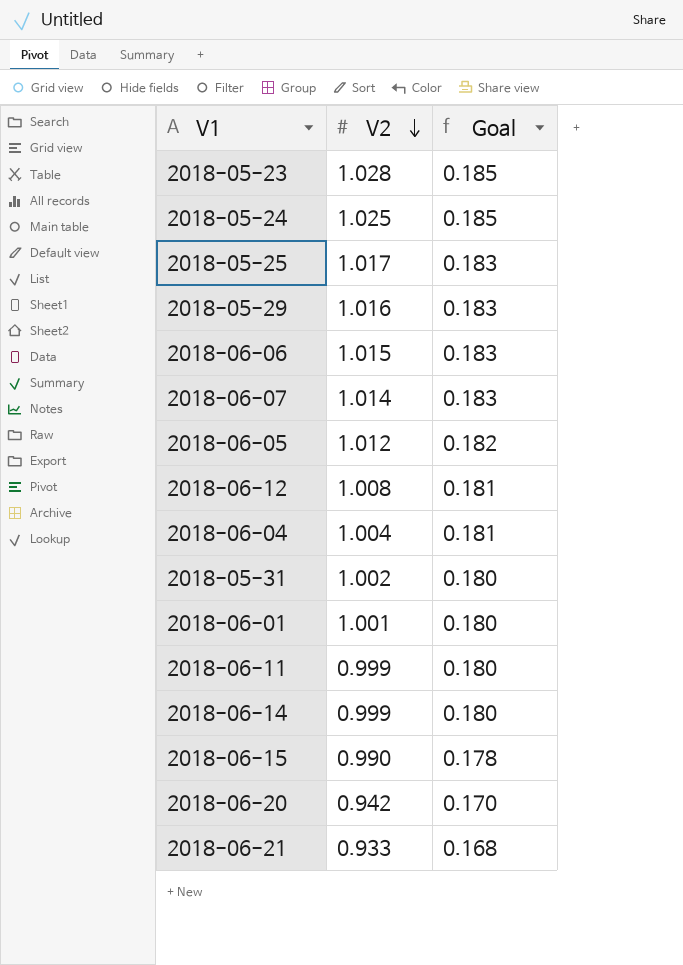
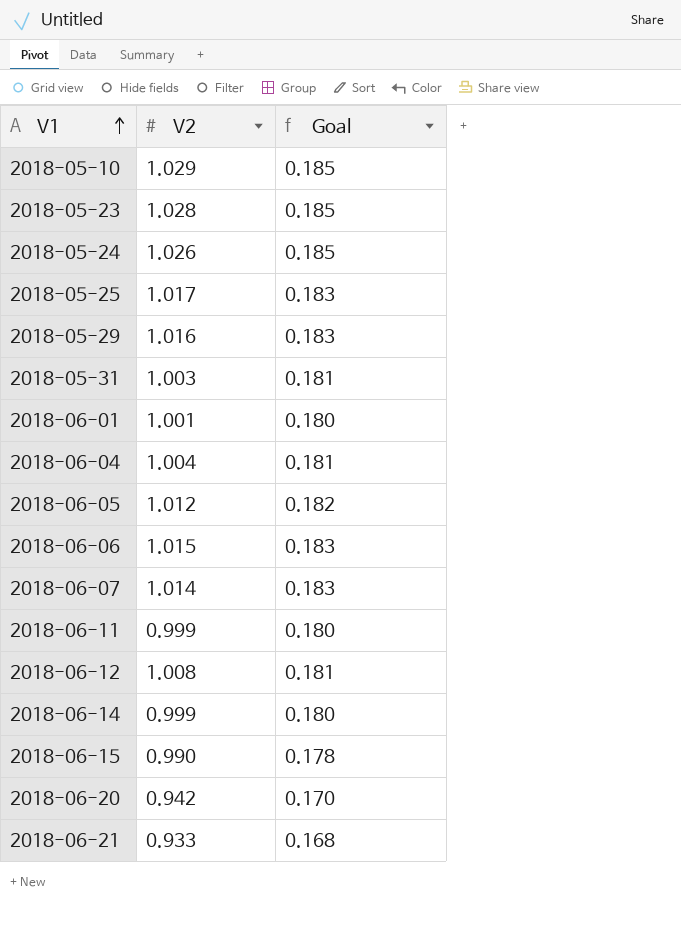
row order: V2 descending -> V1 ascending
row 2018-05-10: none -> 1.029 | 0.185
2018-05-24 | V2: 1.025 -> 1.026
2018-05-31 | V2: 1.002 -> 1.003
2018-05-31 | Goal: 0.180 -> 0.181

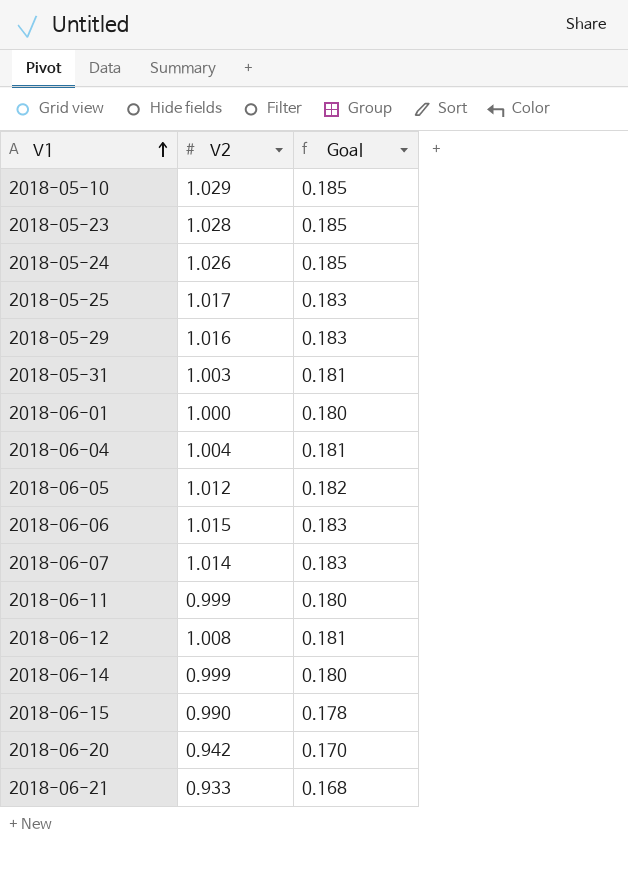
2018-06-01 | V2: 1.001 -> 1.000

